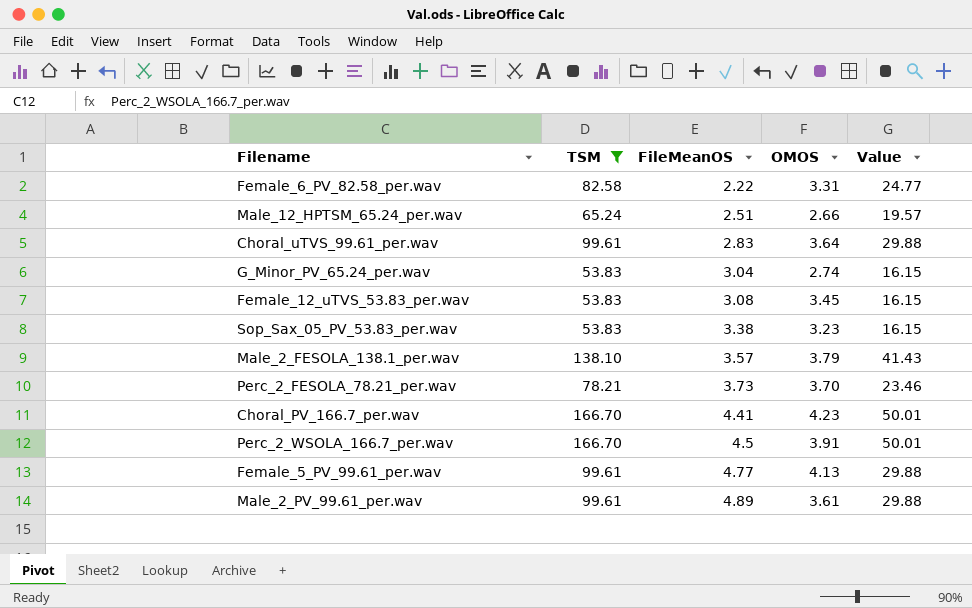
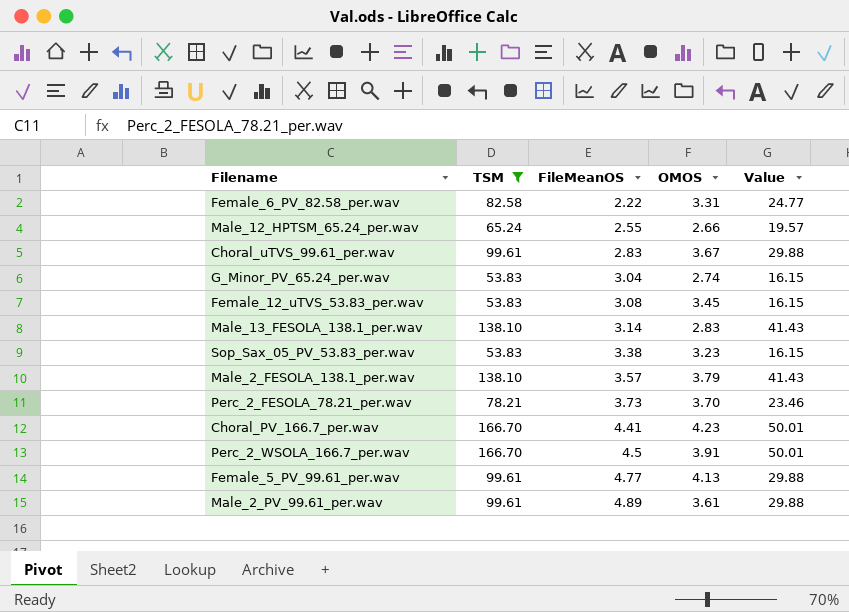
Male_12_HPTSM_65.24_per.wav | FileMeanOS: 2.51 -> 2.55
Choral_uTVS_99.61_per.wav | OMOS: 3.64 -> 3.67
row Male_13_FESOLA_138.1_per.wav: none -> 138.10 | 3.14 | 2.83 | 41.43

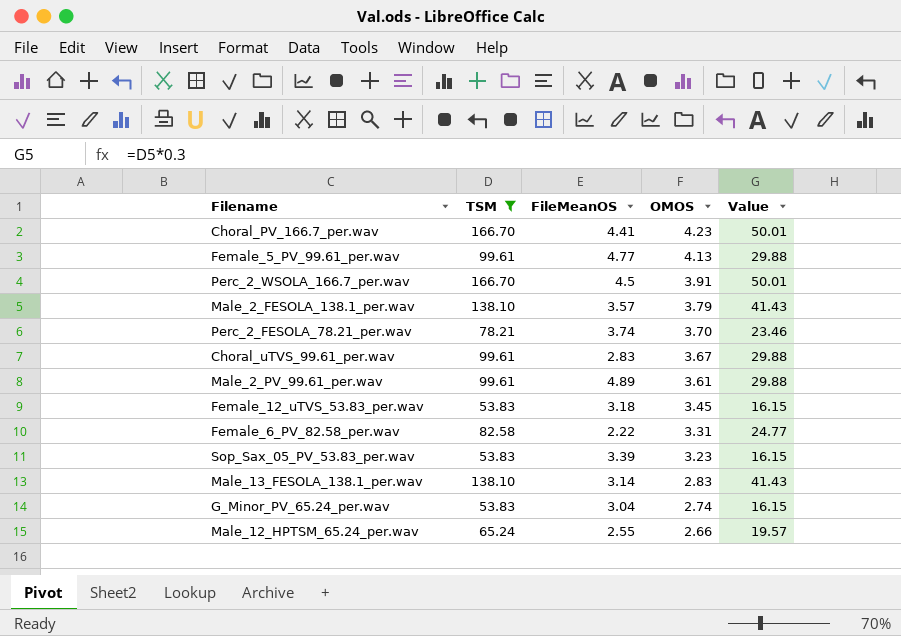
row order: FileMeanOS ascending -> OMOS descending
Perc_2_FESOLA_78.21_per.wav | FileMeanOS: 3.73 -> 3.74
Female_12_uTVS_53.83_per.wav | FileMeanOS: 3.08 -> 3.18
Sop_Sax_05_PV_53.83_per.wav | FileMeanOS: 3.38 -> 3.39

